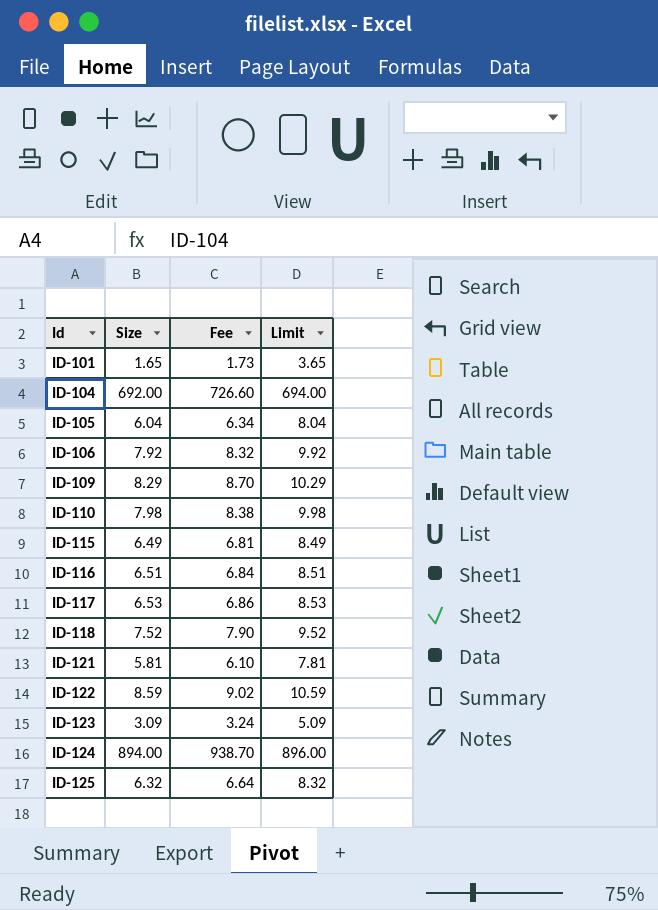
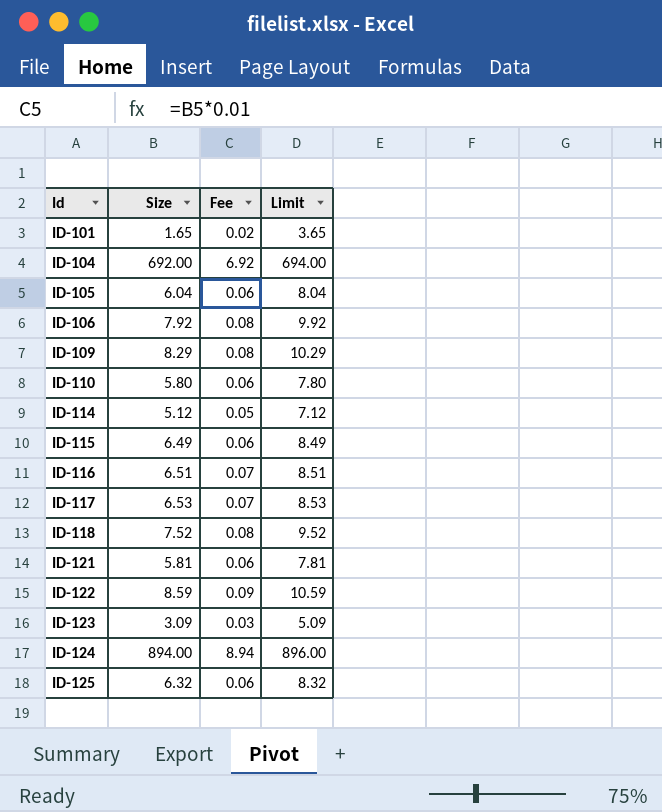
column Fee | formula: [Size] * 1.05 -> [Size] * 0.01
ID-110 | Size: 7.98 -> 5.80
ID-110 | Limit: 9.98 -> 7.80
row ID-114: none -> 5.12 | 0.05 | 7.12

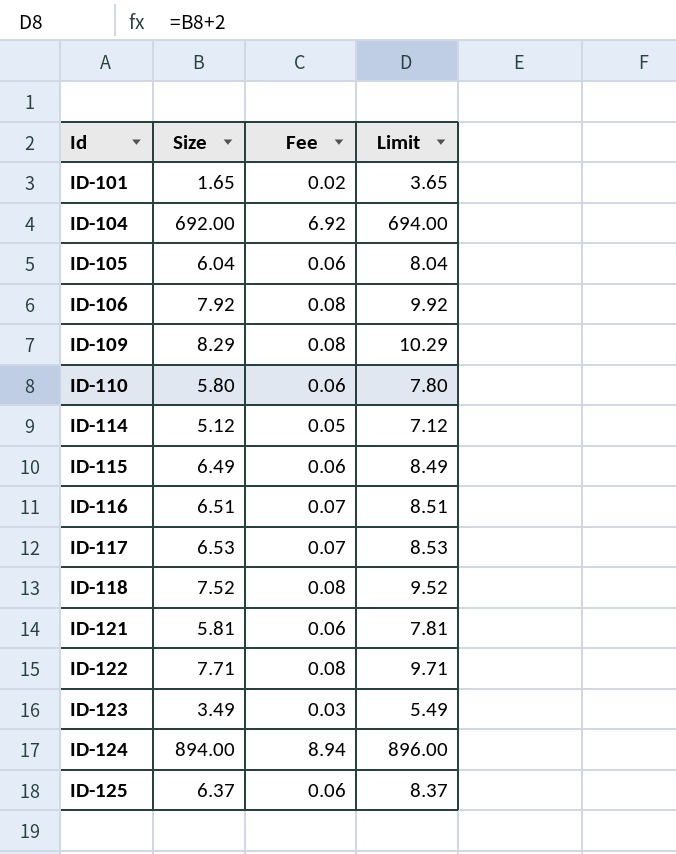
ID-122 | Size: 8.59 -> 7.71
ID-122 | Fee: 0.09 -> 0.08
ID-122 | Limit: 10.59 -> 9.71
ID-123 | Size: 3.09 -> 3.49
ID-123 | Limit: 5.09 -> 5.49
ID-125 | Size: 6.32 -> 6.37
ID-125 | Limit: 8.32 -> 8.37

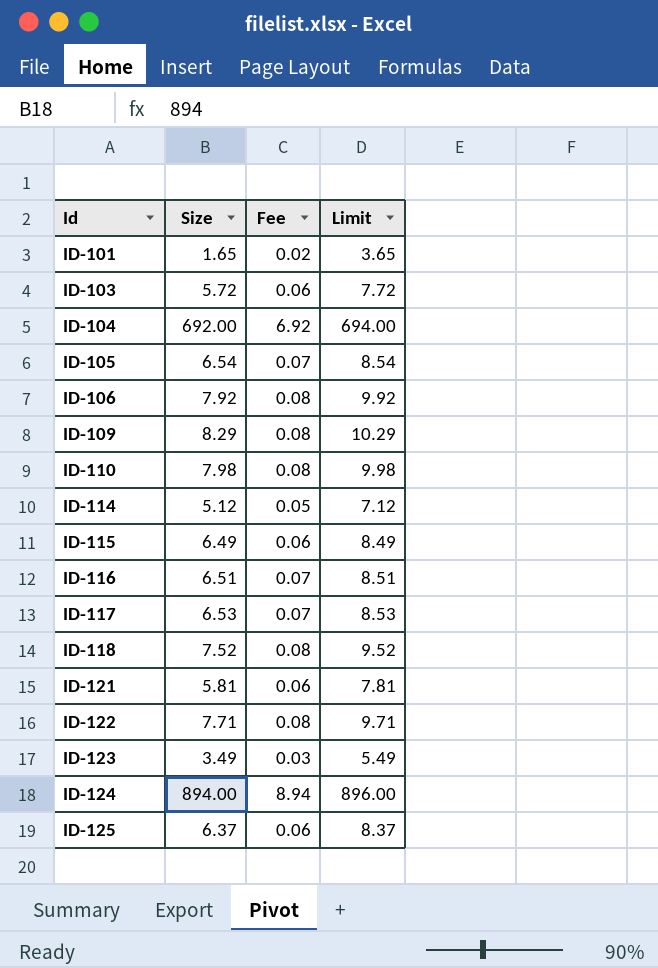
row ID-103: none -> 5.72 | 0.06 | 7.72
ID-105 | Size: 6.04 -> 6.54
ID-105 | Fee: 0.06 -> 0.07
ID-105 | Limit: 8.04 -> 8.54
ID-110 | Size: 5.80 -> 7.98
ID-110 | Fee: 0.06 -> 0.08
ID-110 | Limit: 7.80 -> 9.98

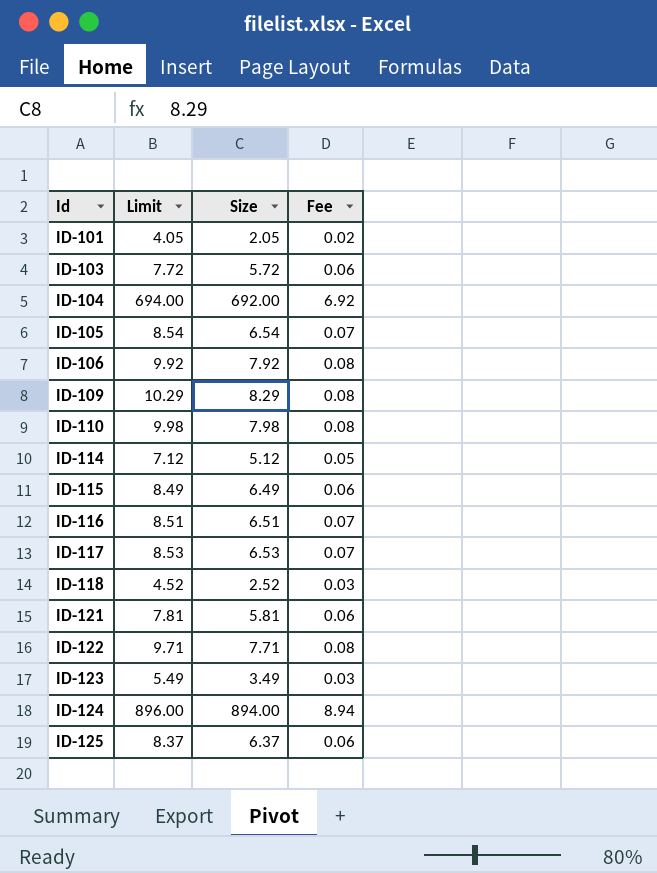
column Limit | position: 4 -> 2
ID-101 | Limit: 3.65 -> 4.05
ID-101 | Size: 1.65 -> 2.05
ID-118 | Limit: 9.52 -> 4.52
ID-118 | Size: 7.52 -> 2.52
ID-118 | Fee: 0.08 -> 0.03

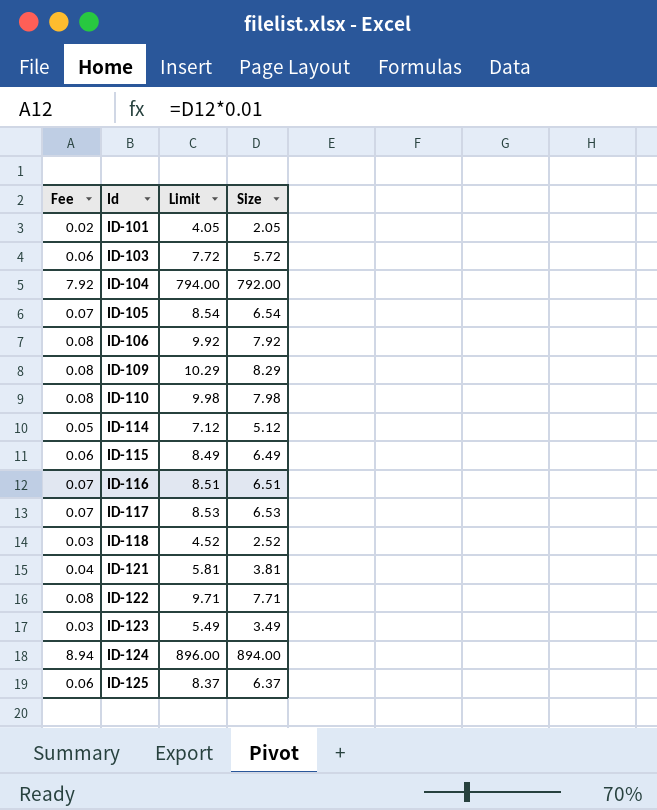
column Fee | position: 4 -> 1
ID-104 | Fee: 6.92 -> 7.92
ID-104 | Limit: 694.00 -> 794.00
ID-104 | Size: 692.00 -> 792.00
ID-121 | Fee: 0.06 -> 0.04
ID-121 | Limit: 7.81 -> 5.81
ID-121 | Size: 5.81 -> 3.81

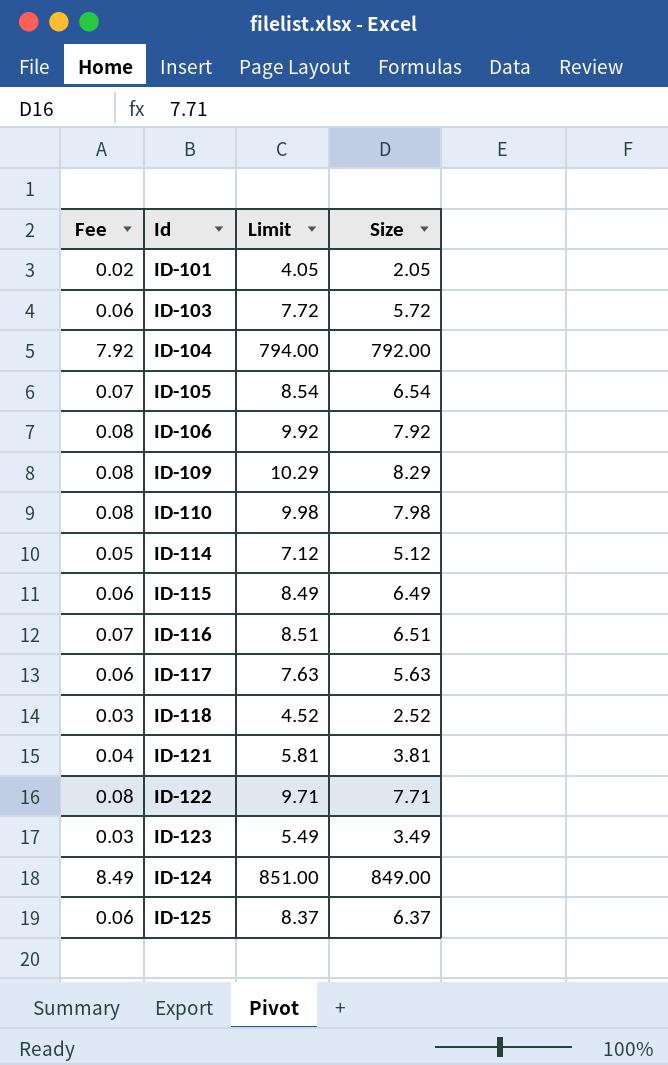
ID-117 | Fee: 0.07 -> 0.06
ID-117 | Limit: 8.53 -> 7.63
ID-117 | Size: 6.53 -> 5.63
ID-124 | Fee: 8.94 -> 8.49
ID-124 | Limit: 896.00 -> 851.00
ID-124 | Size: 894.00 -> 849.00

